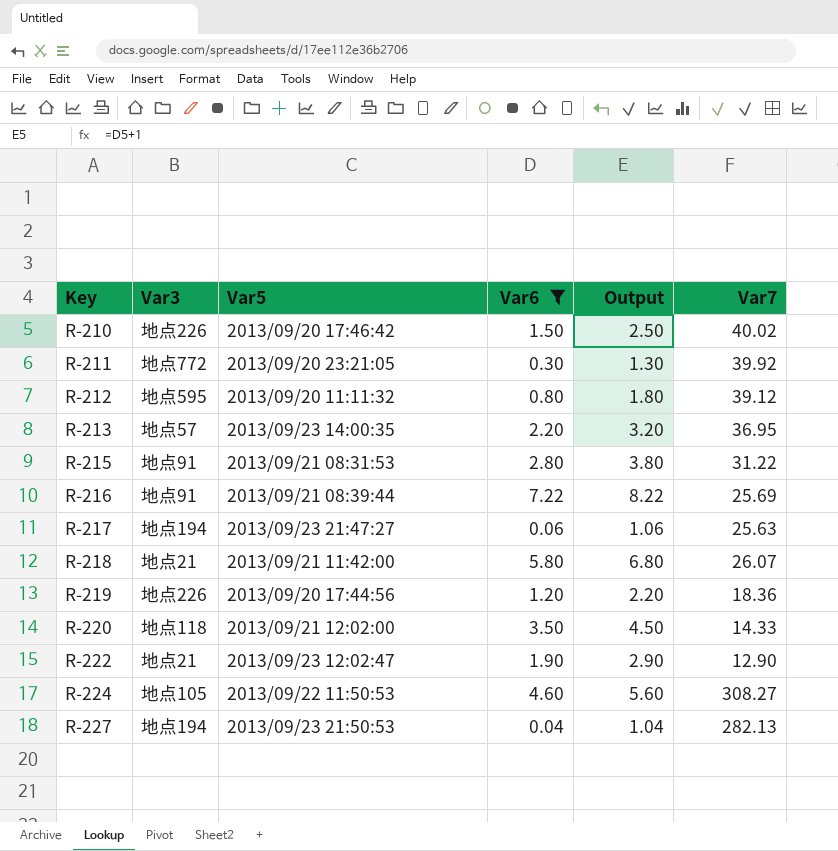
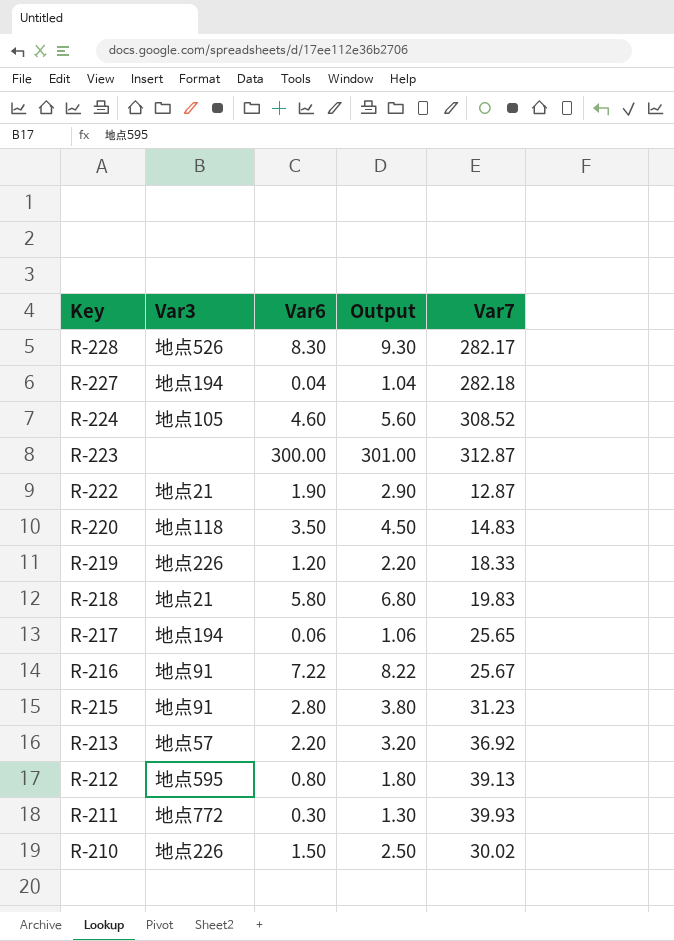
filter: Var6 <= 7.22 -> none
row order: Key ascending -> Key descending
column Var5 | position: 3 -> none
R-227 | Var7: 282.13 -> 282.18
R-224 | Var7: 308.27 -> 308.52
R-222 | Var7: 12.90 -> 12.87
R-220 | Var7: 14.33 -> 14.83
R-219 | Var7: 18.36 -> 18.33
R-218 | Var7: 26.07 -> 19.83
R-217 | Var7: 25.63 -> 25.65
R-216 | Var7: 25.69 -> 25.67
R-215 | Var7: 31.22 -> 31.23
R-213 | Var7: 36.95 -> 36.92
R-212 | Var7: 39.12 -> 39.13
R-211 | Var7: 39.92 -> 39.93
R-210 | Var7: 40.02 -> 30.02

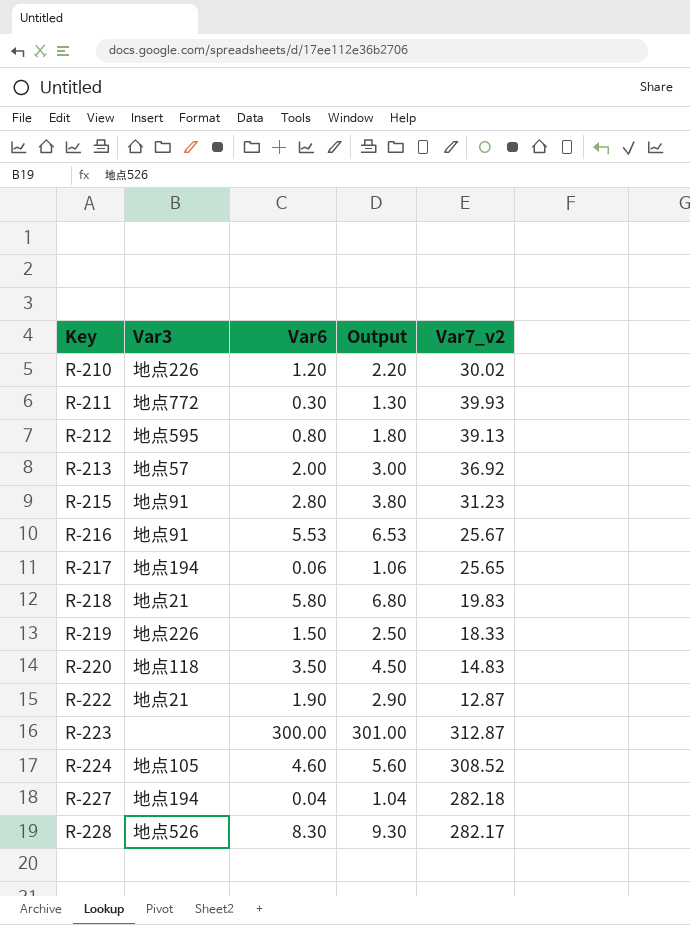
row order: Key descending -> Key ascending
column name: Var7 -> Var7_v2
R-210 | Var6: 1.50 -> 1.20
R-210 | Output: 2.50 -> 2.20
R-213 | Var6: 2.20 -> 2.00
R-213 | Output: 3.20 -> 3.00
R-216 | Var6: 7.22 -> 5.53
R-216 | Output: 8.22 -> 6.53
R-219 | Var6: 1.20 -> 1.50
R-219 | Output: 2.20 -> 2.50

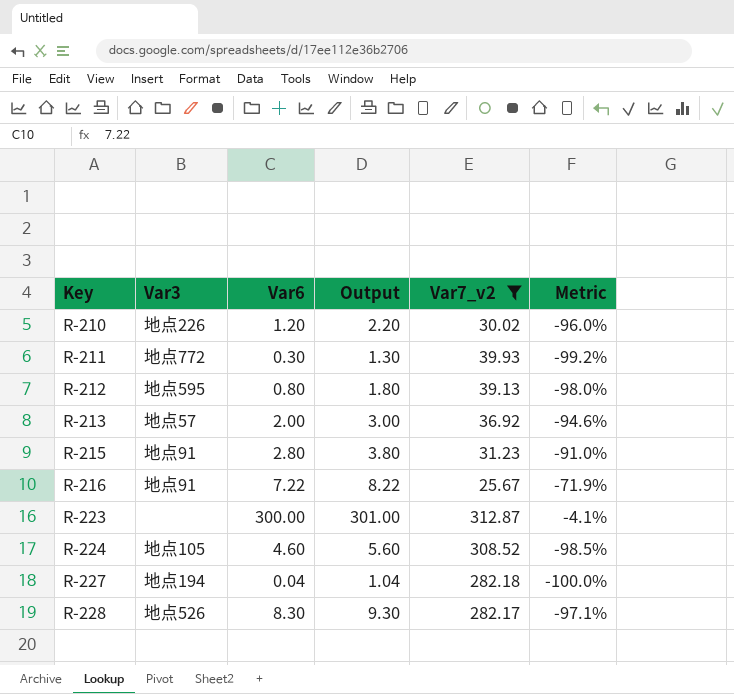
filter: none -> Var7_v2 >= 25.67
column Metric | formula: none -> ([Var6] - [Var7_v2]) / [Var7_v2]
R-216 | Var6: 5.53 -> 7.22
R-216 | Output: 6.53 -> 8.22

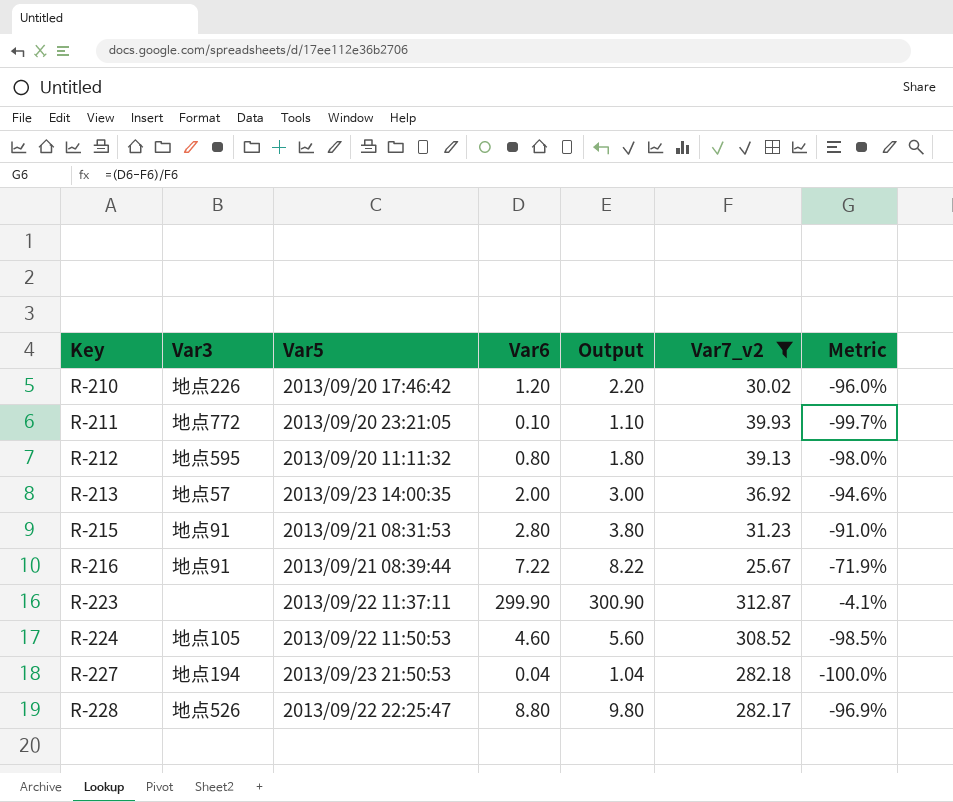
column Var5 | position: none -> 3
R-211 | Var6: 0.30 -> 0.10
R-211 | Output: 1.30 -> 1.10
R-211 | Metric: -99.2% -> -99.7%
R-223 | Var6: 300.00 -> 299.90
R-223 | Output: 301.00 -> 300.90
R-228 | Var6: 8.30 -> 8.80
R-228 | Output: 9.30 -> 9.80
R-228 | Metric: -97.1% -> -96.9%

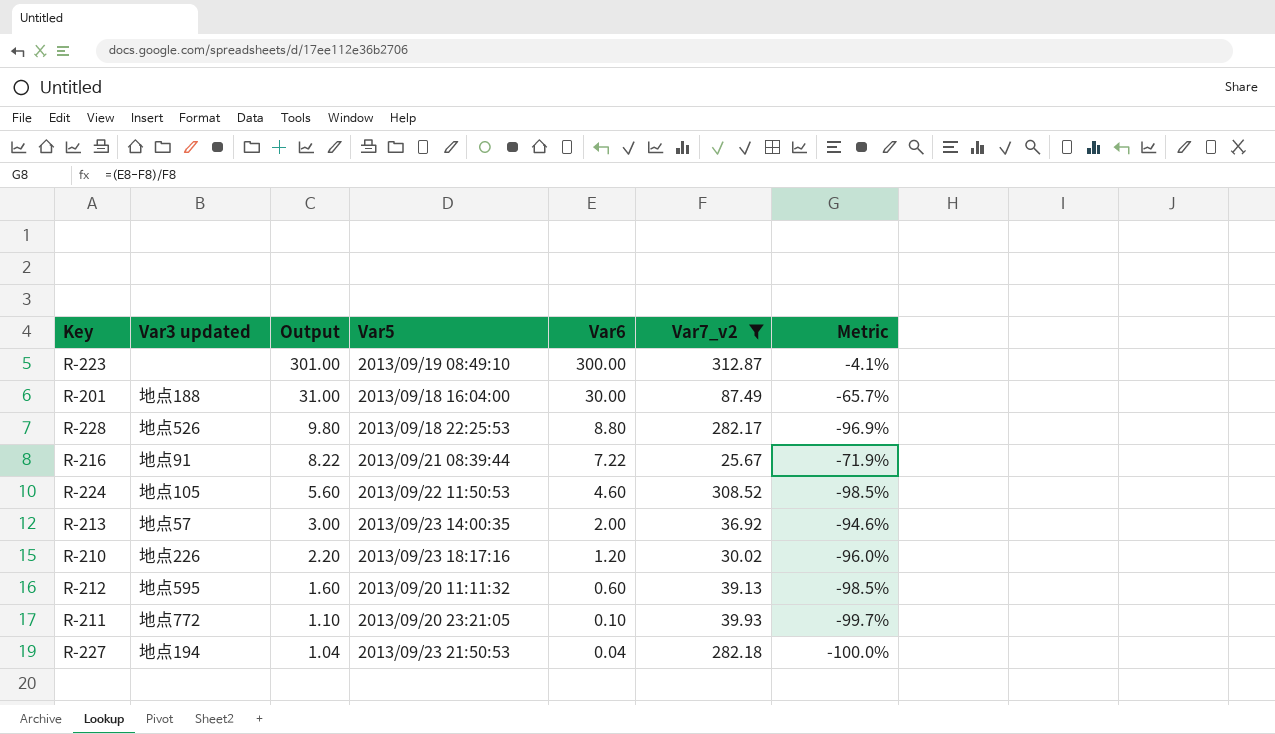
row order: Key ascending -> Output descending
column name: Var3 -> Var3 updated
column Output | position: 5 -> 3
row R-215: 地点91 | 2013/09/21 08:31:53 | 2.80 | 3.80 | 31.23 | -91.0% -> none
R-223 | Output: 300.90 -> 301.00
R-223 | Var5: 2013/09/22 11:37:11 -> 2013/09/19 08:49:10
R-223 | Var6: 299.90 -> 300.00
row R-201: none -> 地点188 | 31.00 | 2013/09/18 16:04:00 | 30.00 | 87.49 | -65.7%
R-228 | Var5: 2013/09/22 22:25:47 -> 2013/09/18 22:25:53
R-210 | Var5: 2013/09/20 17:46:42 -> 2013/09/23 18:17:16
R-212 | Output: 1.80 -> 1.60
R-212 | Var6: 0.80 -> 0.60
R-212 | Metric: -98.0% -> -98.5%

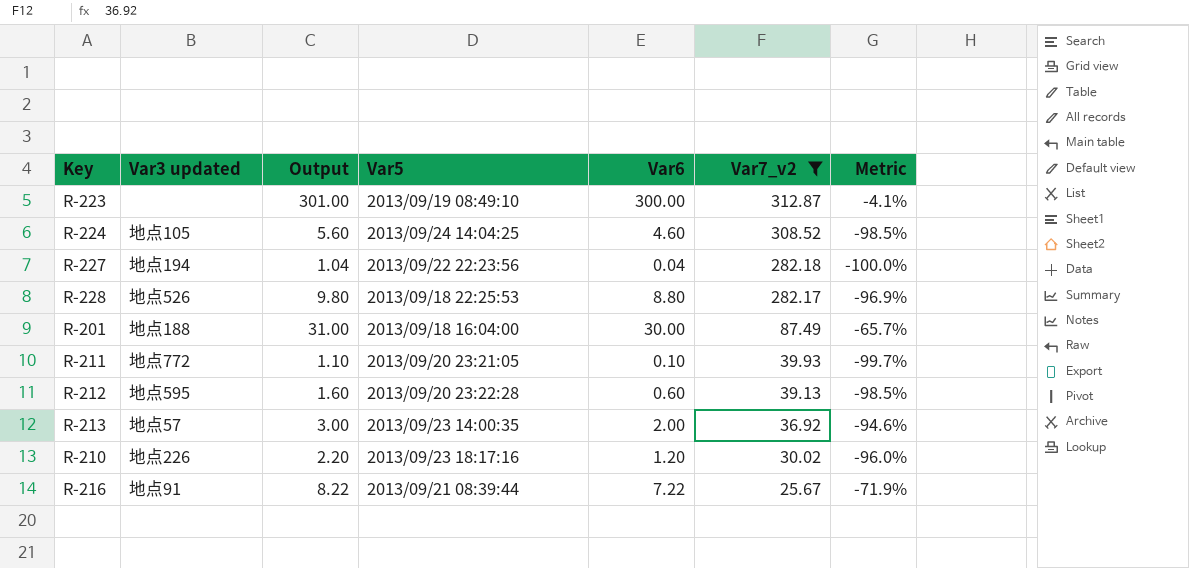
row order: Output descending -> Var7_v2 descending
R-224 | Var5: 2013/09/22 11:50:53 -> 2013/09/24 14:04:25
R-227 | Var5: 2013/09/23 21:50:53 -> 2013/09/22 22:23:56
R-212 | Var5: 2013/09/20 11:11:32 -> 2013/09/20 23:22:28

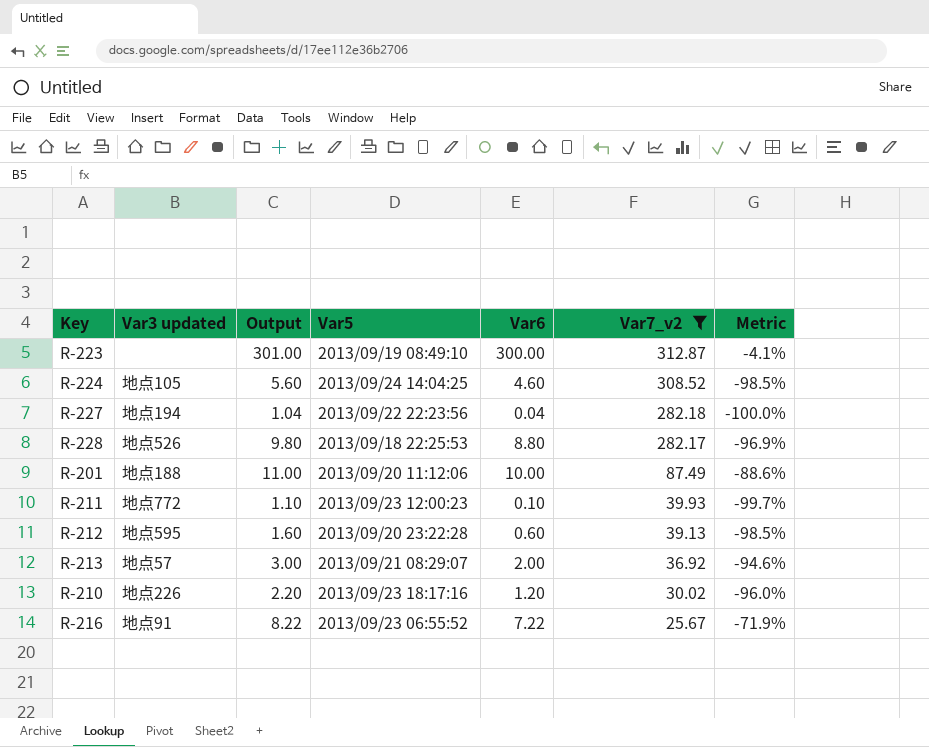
R-201 | Output: 31.00 -> 11.00
R-201 | Var5: 2013/09/18 16:04:00 -> 2013/09/20 11:12:06
R-201 | Var6: 30.00 -> 10.00
R-201 | Metric: -65.7% -> -88.6%
R-211 | Var5: 2013/09/20 23:21:05 -> 2013/09/23 12:00:23
R-213 | Var5: 2013/09/23 14:00:35 -> 2013/09/21 08:29:07
R-216 | Var5: 2013/09/21 08:39:44 -> 2013/09/23 06:55:52

